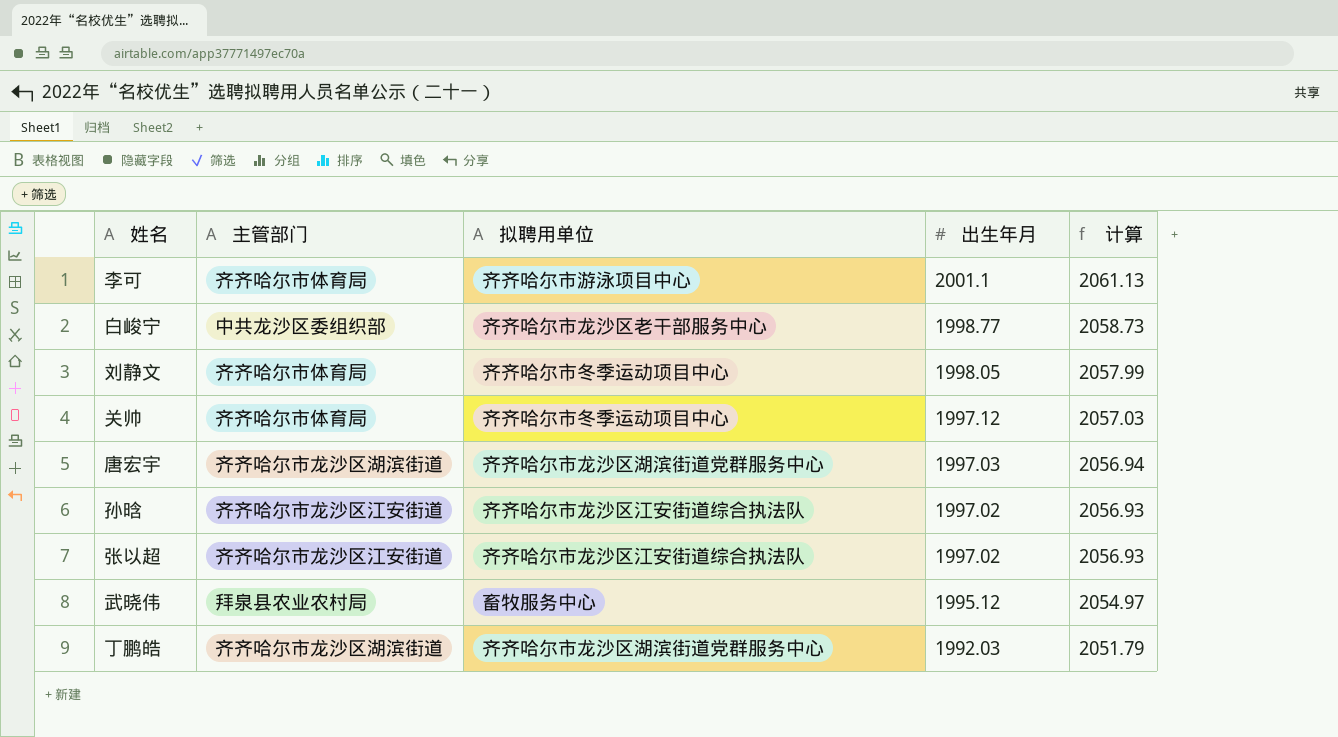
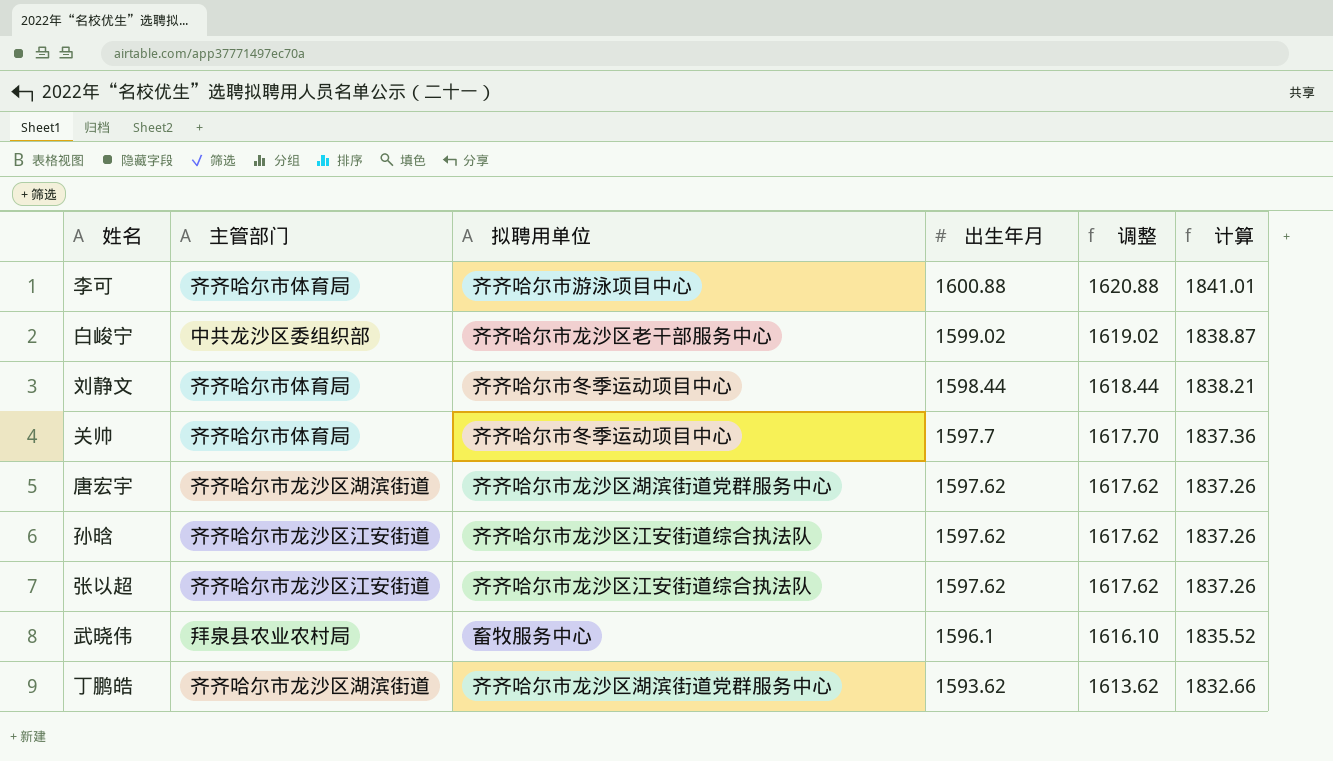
column 调整 | formula: none -> [出生年月] + 20
column 计算 | formula: [出生年月] * 1.03 -> [出生年月] * 1.15
李可 | 出生年月: 2001.1 -> 1600.88
白峻宁 | 出生年月: 1998.77 -> 1599.02
刘静文 | 出生年月: 1998.05 -> 1598.44
关帅 | 出生年月: 1997.12 -> 1597.7
唐宏宇 | 出生年月: 1997.03 -> 1597.62
孙晗 | 出生年月: 1997.02 -> 1597.62
张以超 | 出生年月: 1997.02 -> 1597.62
武晓伟 | 出生年月: 1995.12 -> 1596.1
丁鹏皓 | 出生年月: 1992.03 -> 1593.62

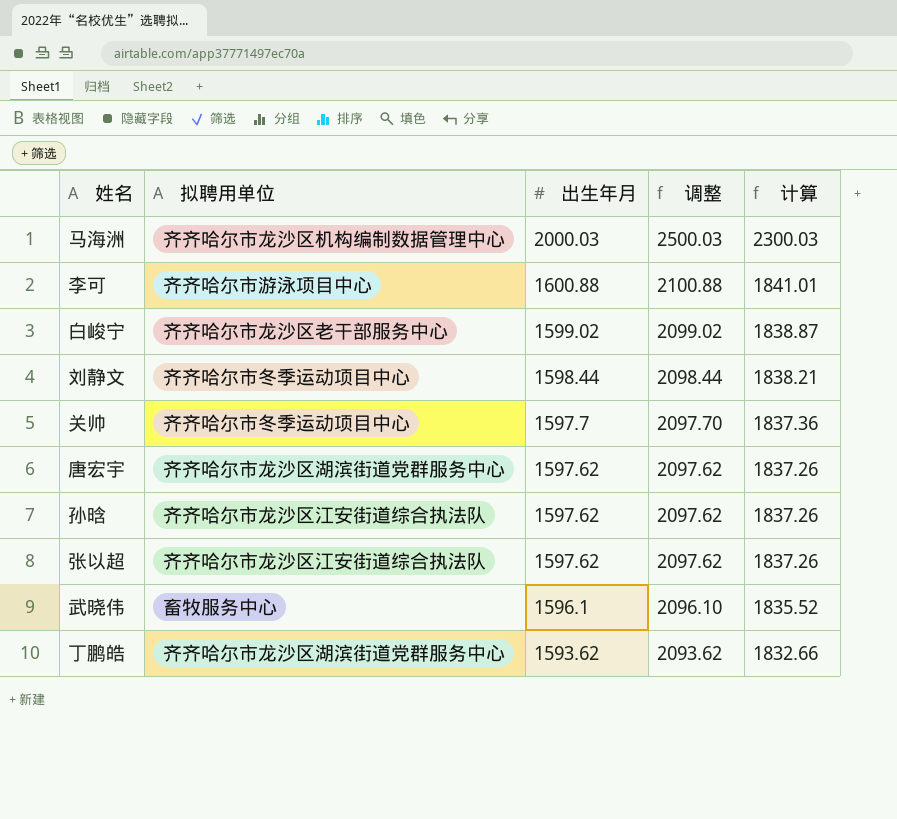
column 主管部门 | position: 2 -> none
column 调整 | formula: [出生年月] + 20 -> [出生年月] + 500
row 马海洲: none -> 齐齐哈尔市龙沙区机构编制数据管理中心 | 2000.03 | 2500.03 | 2300.03

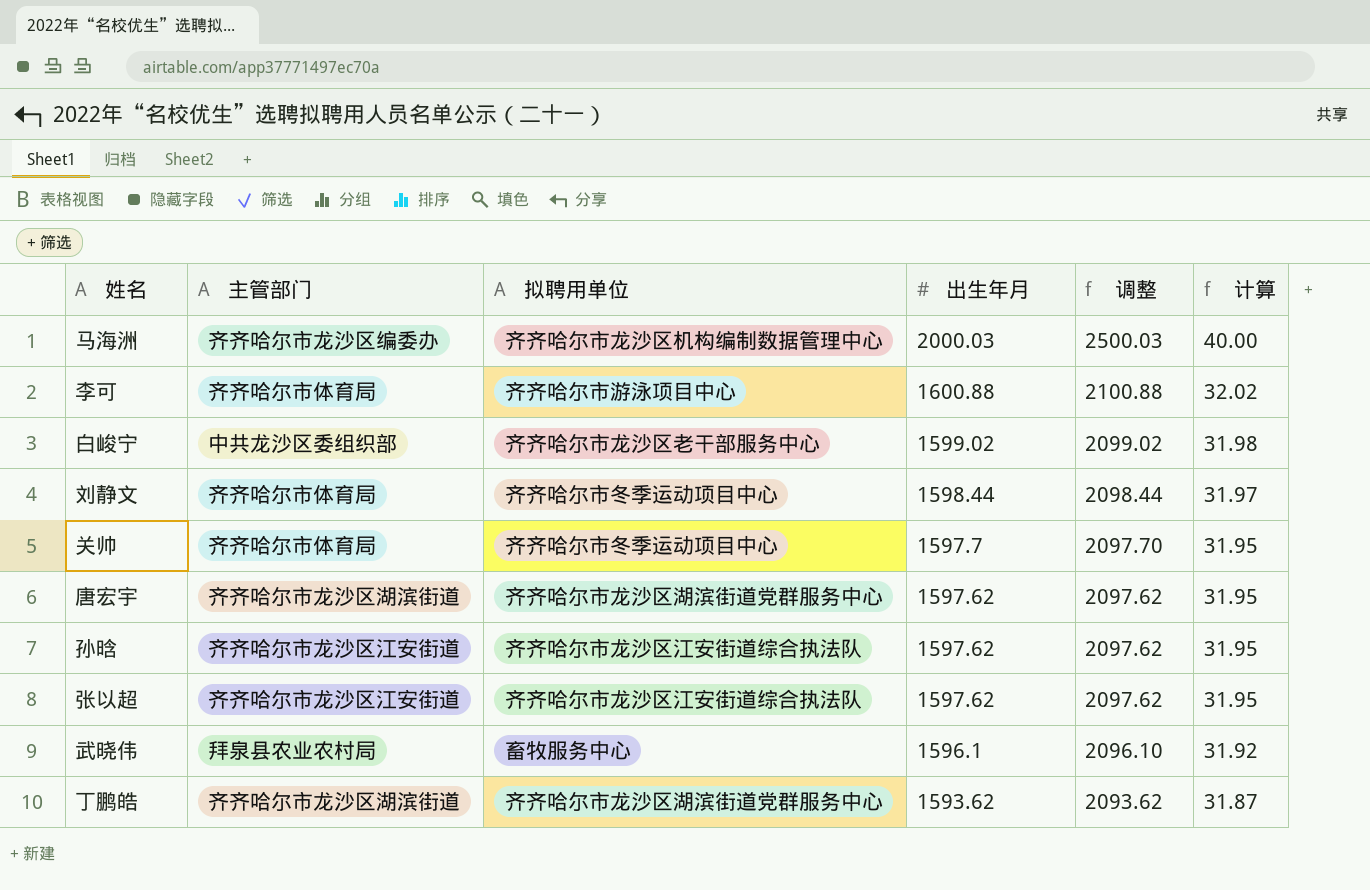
column 主管部门 | position: none -> 2
column 计算 | formula: [出生年月] * 1.15 -> [出生年月] * 0.02

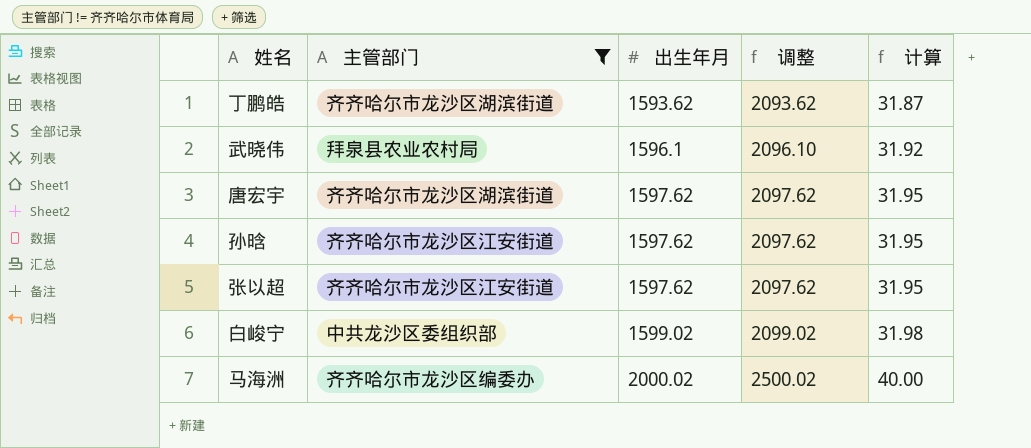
filter: none -> 主管部门 != 齐齐哈尔市体育局
row order: 出生年月 descending -> 出生年月 ascending
column 拟聘用单位 | position: 3 -> none
马海洲 | 出生年月: 2000.03 -> 2000.02
马海洲 | 调整: 2500.03 -> 2500.02

